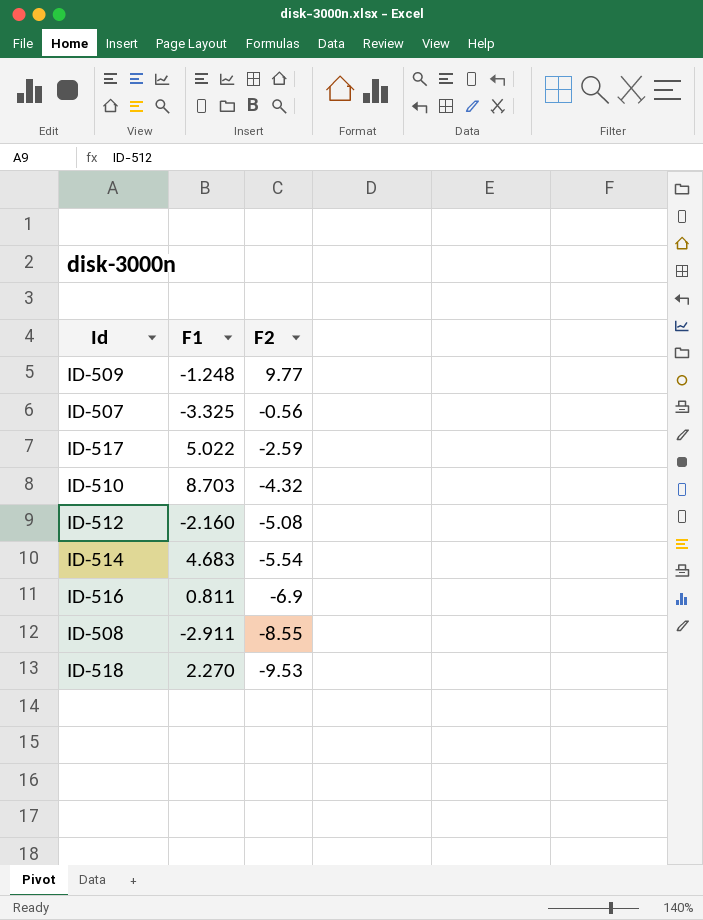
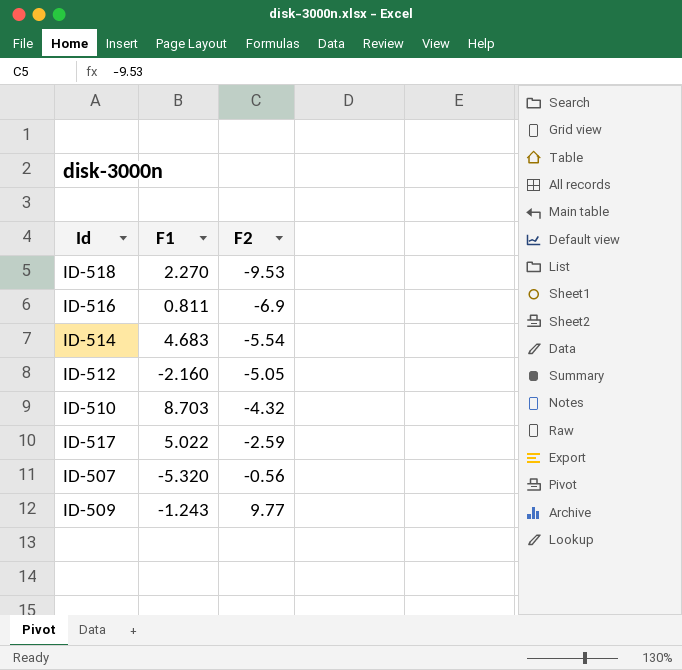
row order: F2 descending -> F2 ascending
row ID-508: -2.911 | -8.55 -> none
ID-512 | F2: -5.08 -> -5.05
ID-507 | F1: -3.325 -> -5.320
ID-509 | F1: -1.248 -> -1.243

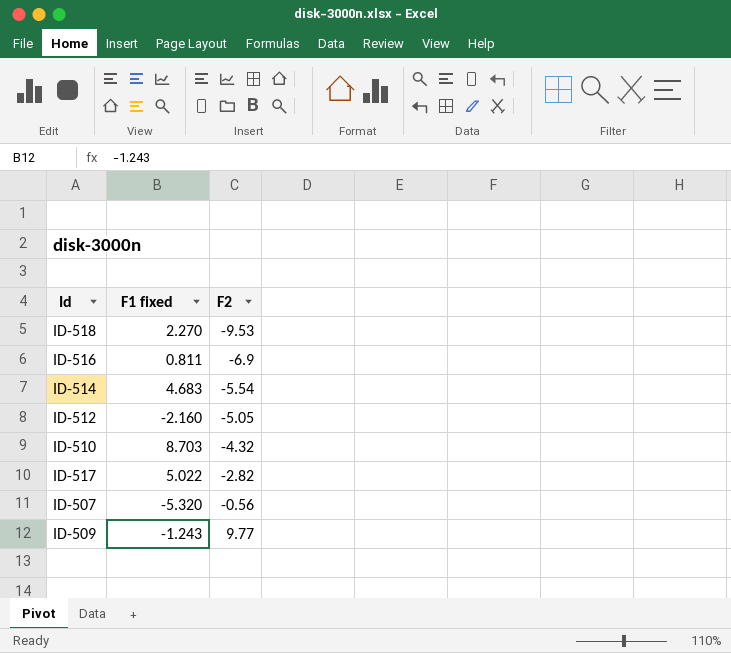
column name: F1 -> F1 fixed
ID-517 | F2: -2.59 -> -2.82

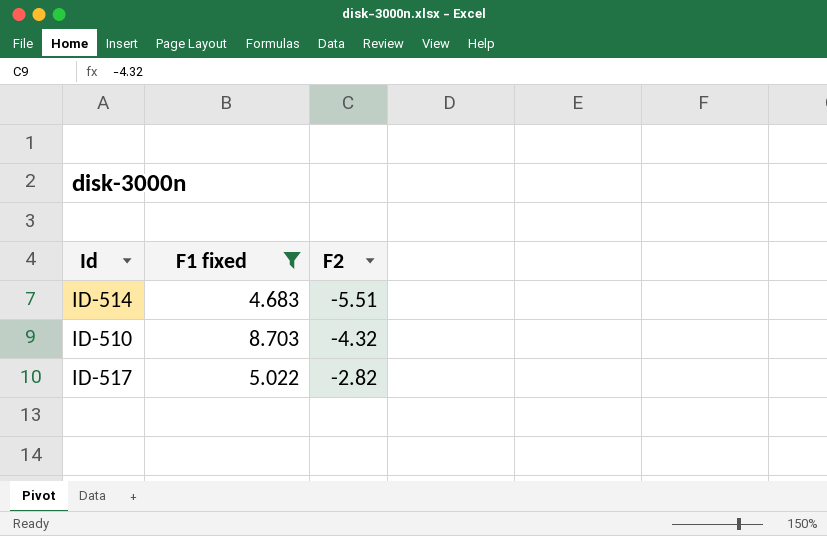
filter: none -> F1 fixed >= 4.683
ID-514 | F2: -5.54 -> -5.51

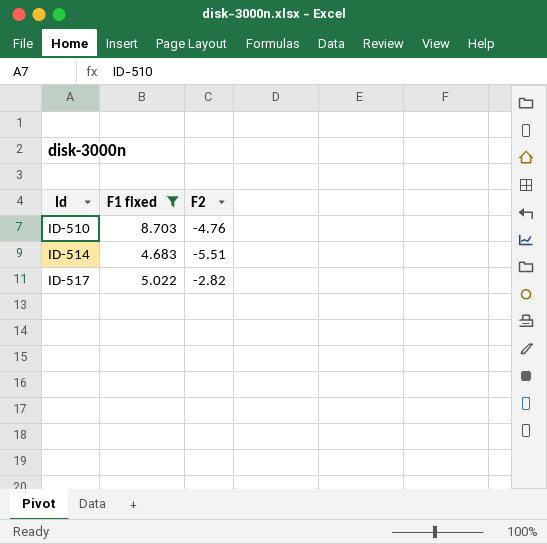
row order: F2 ascending -> Id ascending
ID-510 | F2: -4.32 -> -4.76

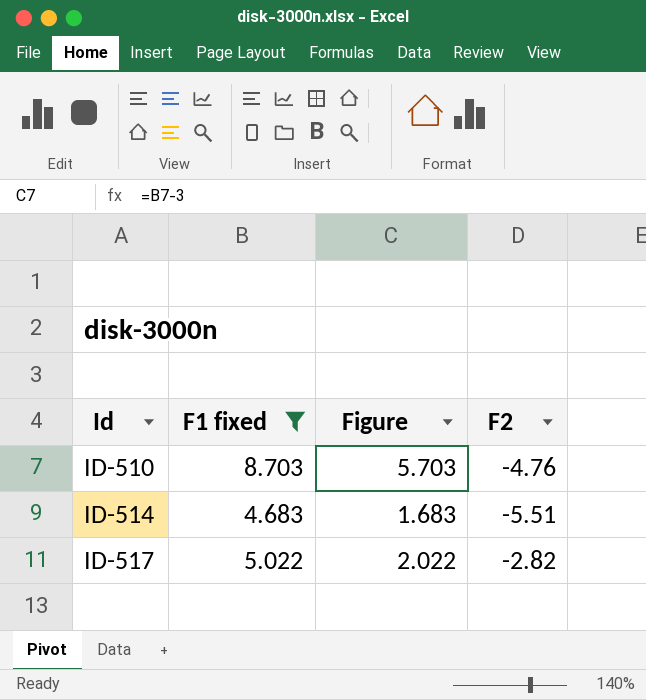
column Figure | formula: none -> [F1 fixed] - 3

